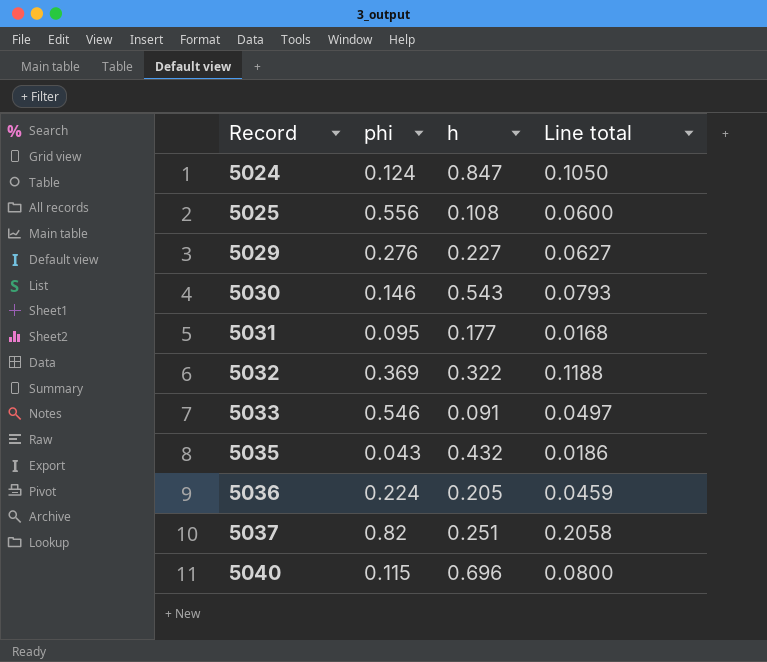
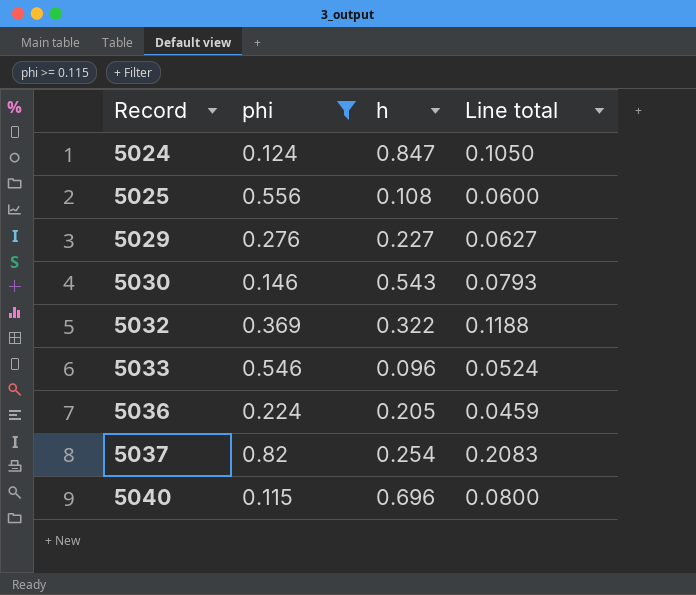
filter: none -> phi >= 0.115
5033 | h: 0.091 -> 0.096
5033 | Line total: 0.0497 -> 0.0524
5037 | h: 0.251 -> 0.254
5037 | Line total: 0.2058 -> 0.2083

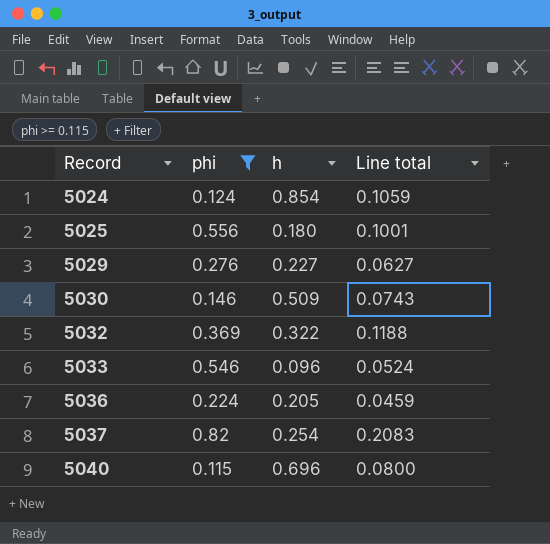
5024 | h: 0.847 -> 0.854
5024 | Line total: 0.1050 -> 0.1059
5025 | h: 0.108 -> 0.180
5025 | Line total: 0.0600 -> 0.1001
5030 | h: 0.543 -> 0.509
5030 | Line total: 0.0793 -> 0.0743

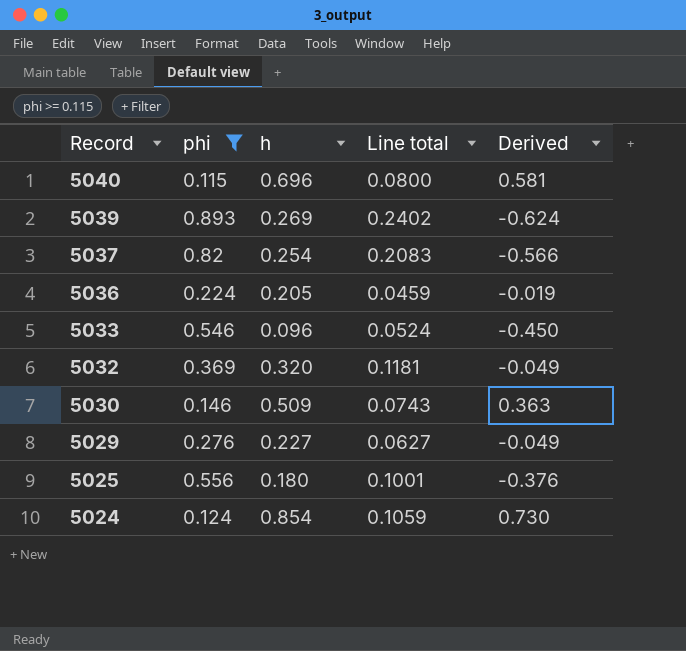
row order: Record ascending -> Record descending
column Derived | formula: none -> [h] - [phi]
row 5039: none -> 0.893 | 0.269 | 0.2402 | -0.624
5032 | h: 0.322 -> 0.320
5032 | Line total: 0.1188 -> 0.1181

